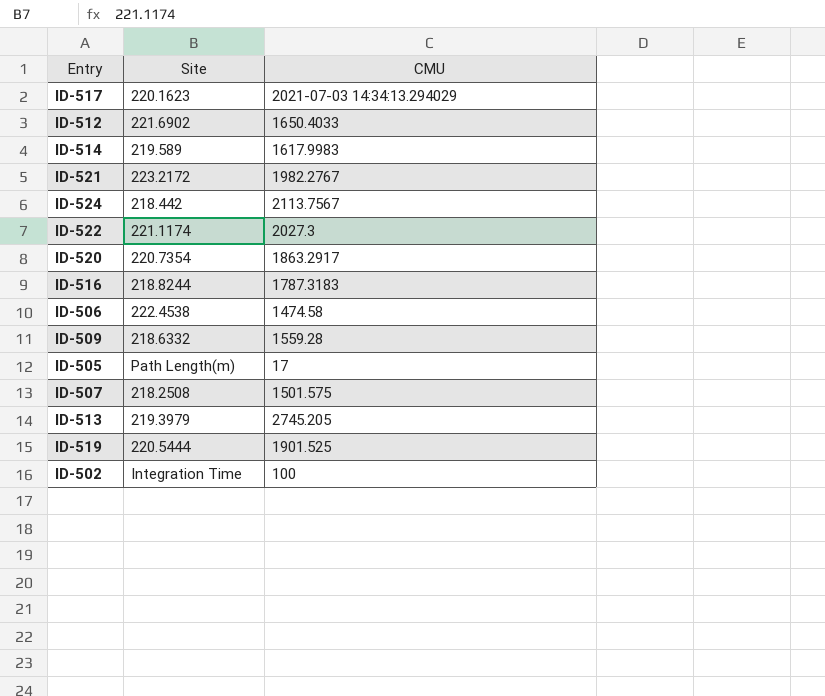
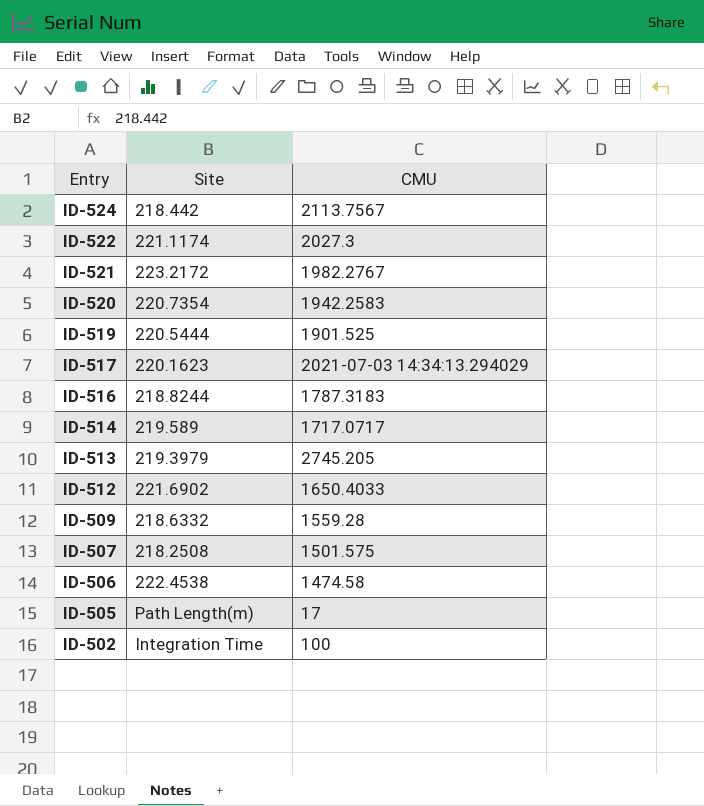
row order: none -> Entry descending
ID-520 | CMU: 1863.2917 -> 1942.2583
ID-514 | CMU: 1617.9983 -> 1717.0717

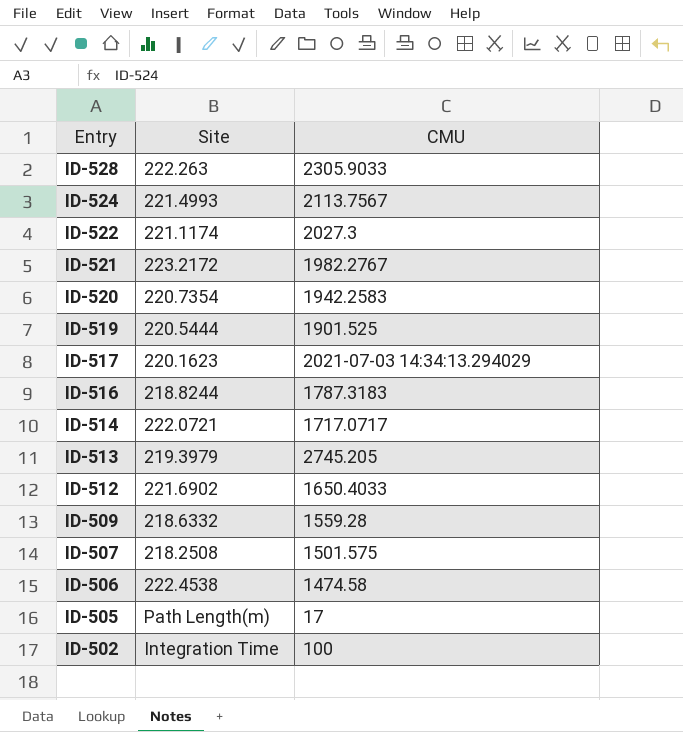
row ID-528: none -> 222.263 | 2305.9033
ID-524 | Site: 218.442 -> 221.4993
ID-514 | Site: 219.589 -> 222.0721

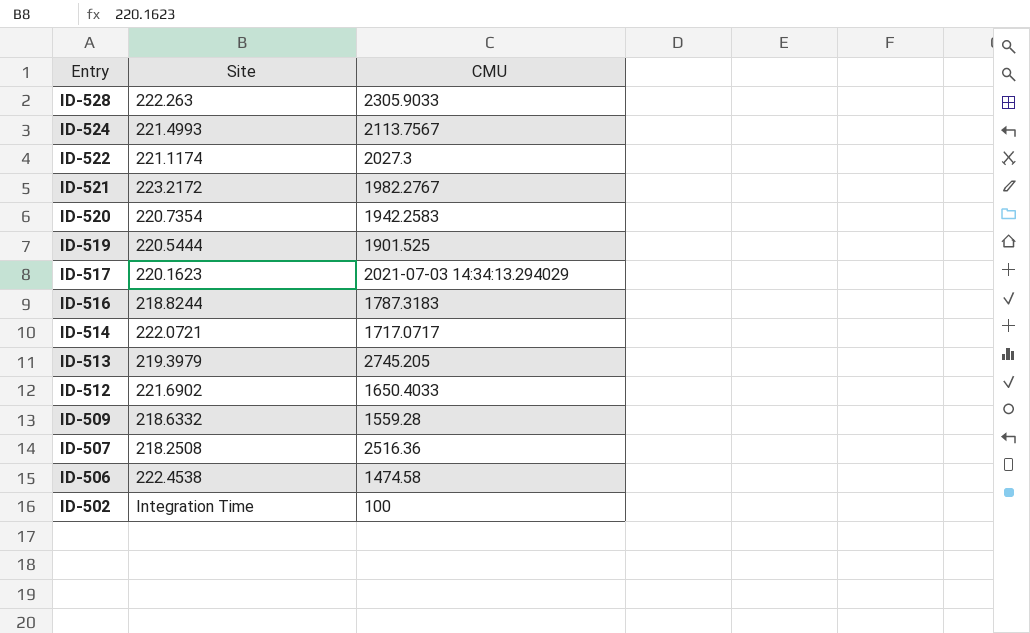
row ID-505: Path Length(m) | 17 -> none
ID-507 | CMU: 1501.575 -> 2516.36

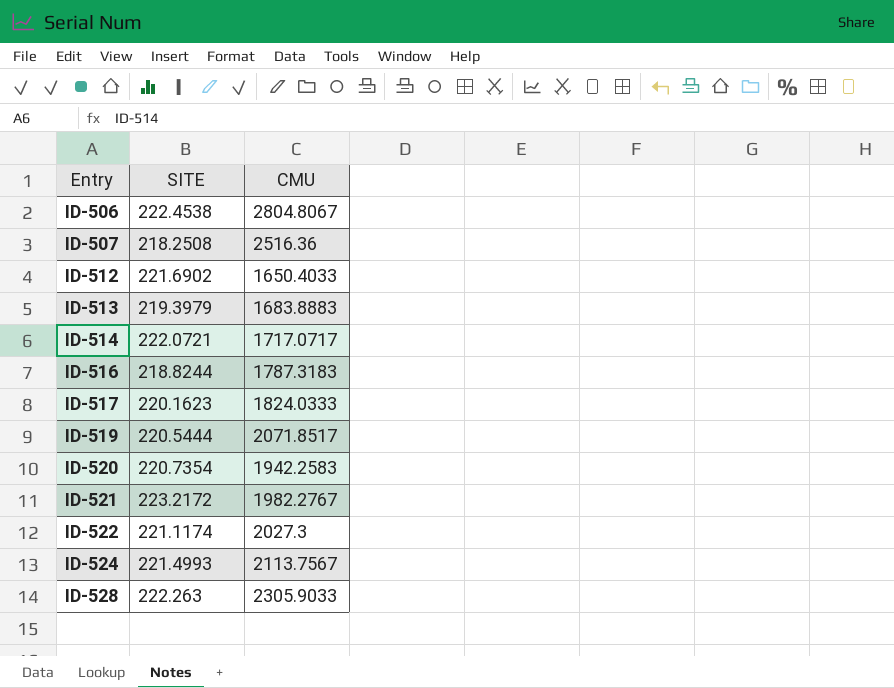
row order: Entry descending -> Entry ascending
column name: Site -> SITE
row ID-509: 218.6332 | 1559.28 -> none
row ID-502: Integration Time | 100 -> none
ID-506 | CMU: 1474.58 -> 2804.8067
ID-513 | CMU: 2745.205 -> 1683.8883
ID-517 | CMU: 2021-07-03 14:34:13.294029 -> 1824.0333
ID-519 | CMU: 1901.525 -> 2071.8517

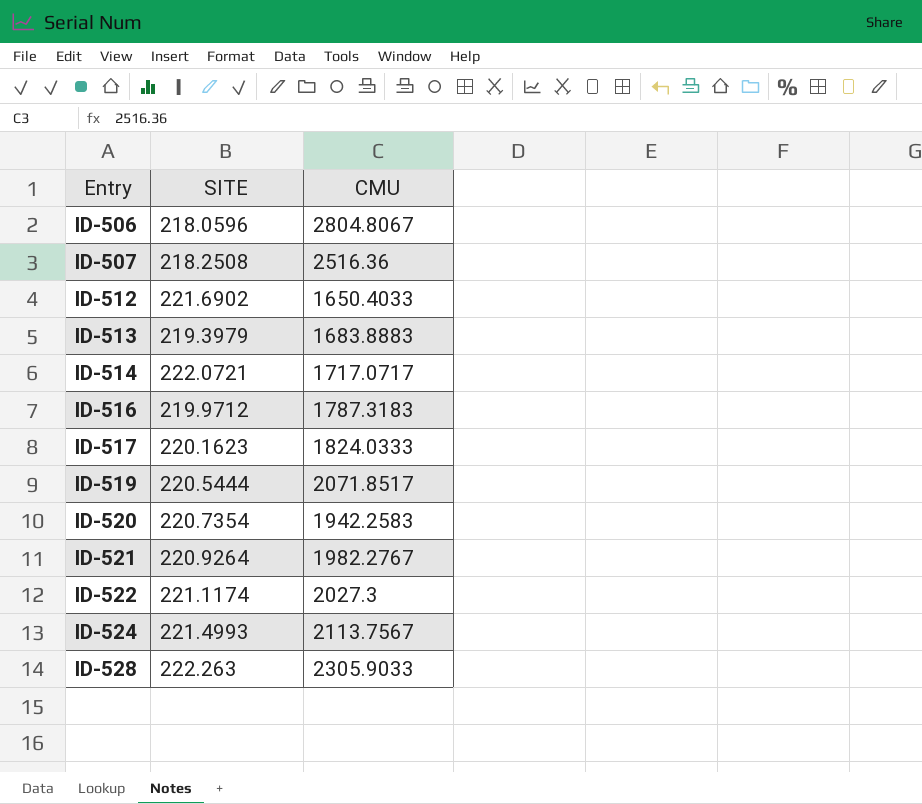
ID-506 | SITE: 222.4538 -> 218.0596
ID-516 | SITE: 218.8244 -> 219.9712
ID-521 | SITE: 223.2172 -> 220.9264

